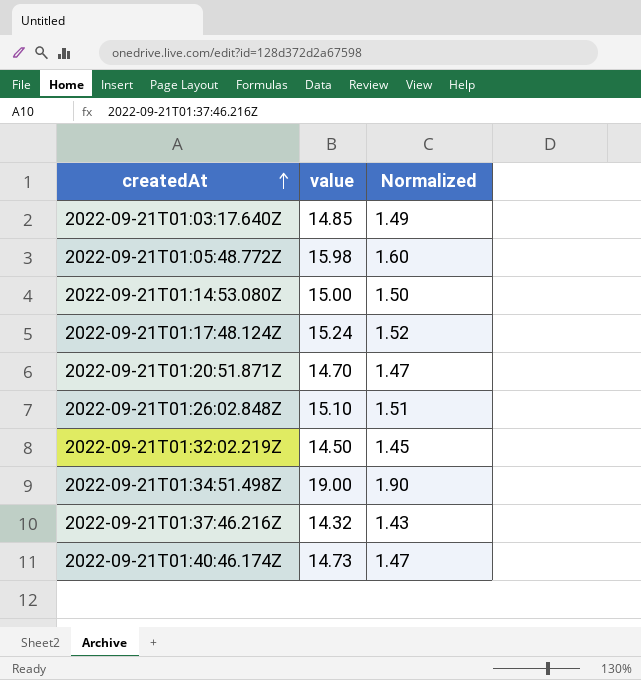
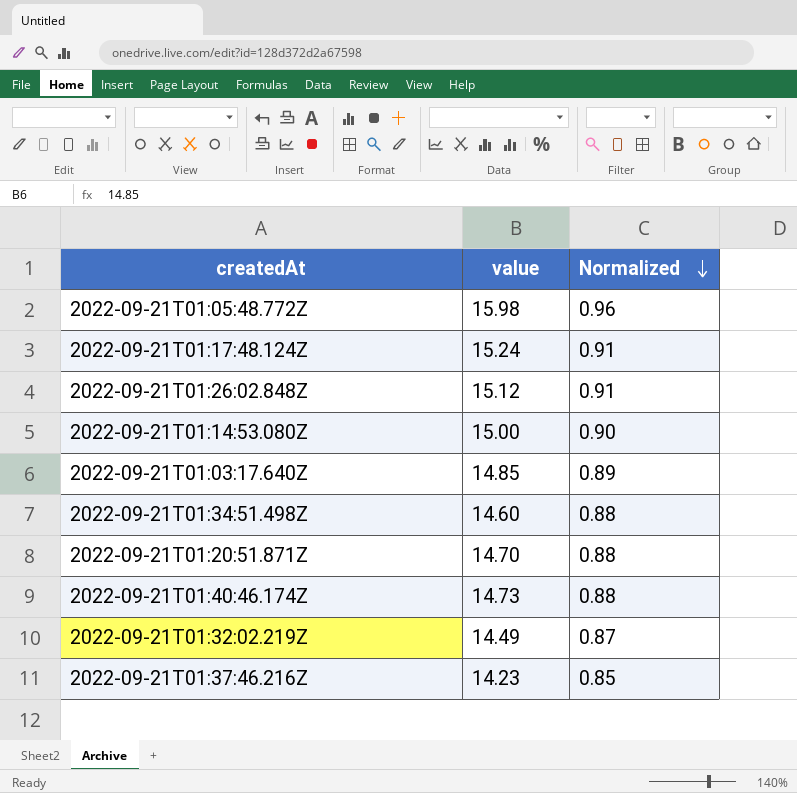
row order: createdAt ascending -> Normalized descending
column Normalized | formula: [value] * 0.1 -> [value] * 0.06
2022-09-21T01:26:02.848Z | value: 15.10 -> 15.12
2022-09-21T01:34:51.498Z | value: 19.00 -> 14.60
2022-09-21T01:32:02.219Z | value: 14.50 -> 14.49
2022-09-21T01:37:46.216Z | value: 14.32 -> 14.23

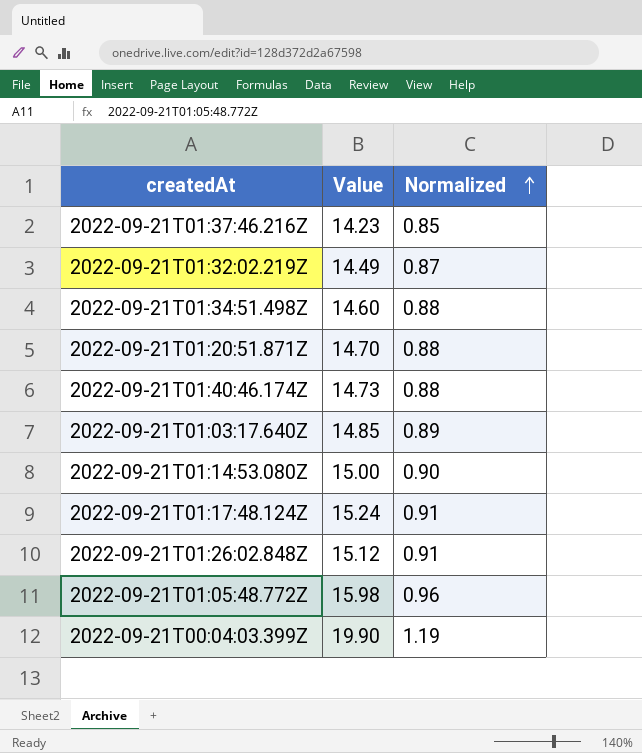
row order: Normalized descending -> Normalized ascending
column name: value -> Value
row 2022-09-21T00:04:03.399Z: none -> 19.90 | 1.19

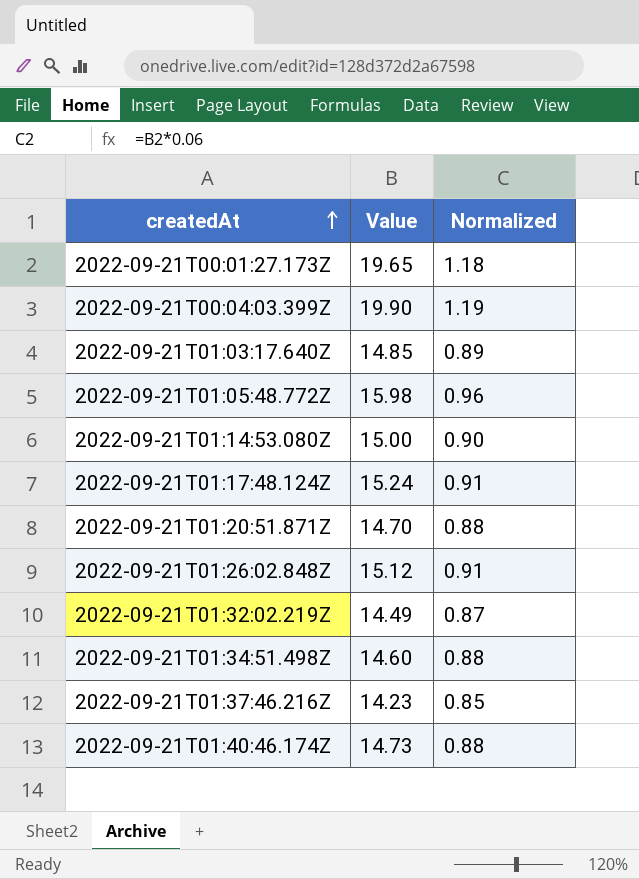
row order: Normalized ascending -> createdAt ascending
row 2022-09-21T00:01:27.173Z: none -> 19.65 | 1.18

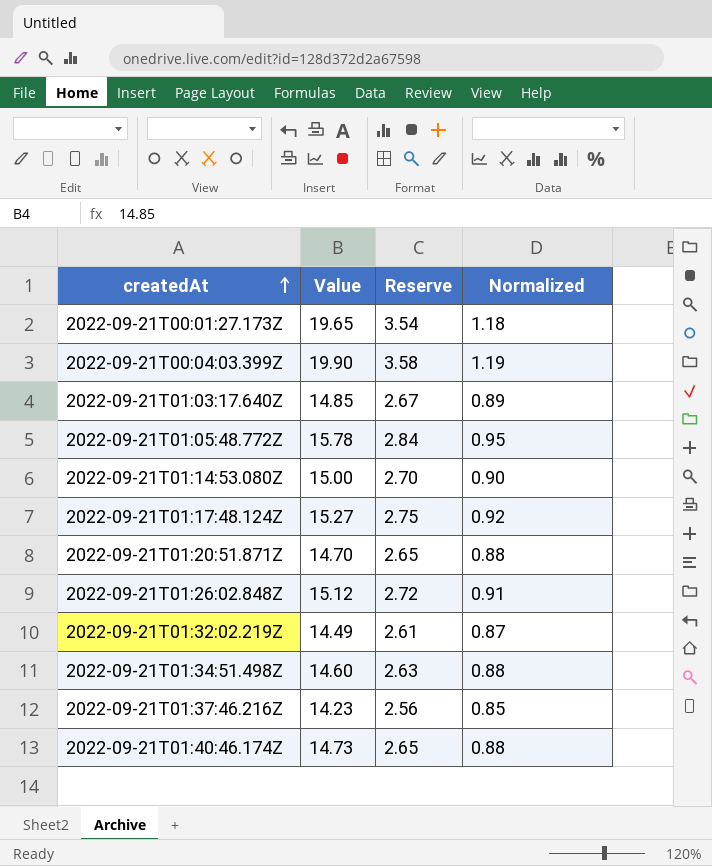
column Reserve | formula: none -> [Value] * 0.18
2022-09-21T01:05:48.772Z | Value: 15.98 -> 15.78
2022-09-21T01:05:48.772Z | Normalized: 0.96 -> 0.95
2022-09-21T01:17:48.124Z | Value: 15.24 -> 15.27
2022-09-21T01:17:48.124Z | Normalized: 0.91 -> 0.92

